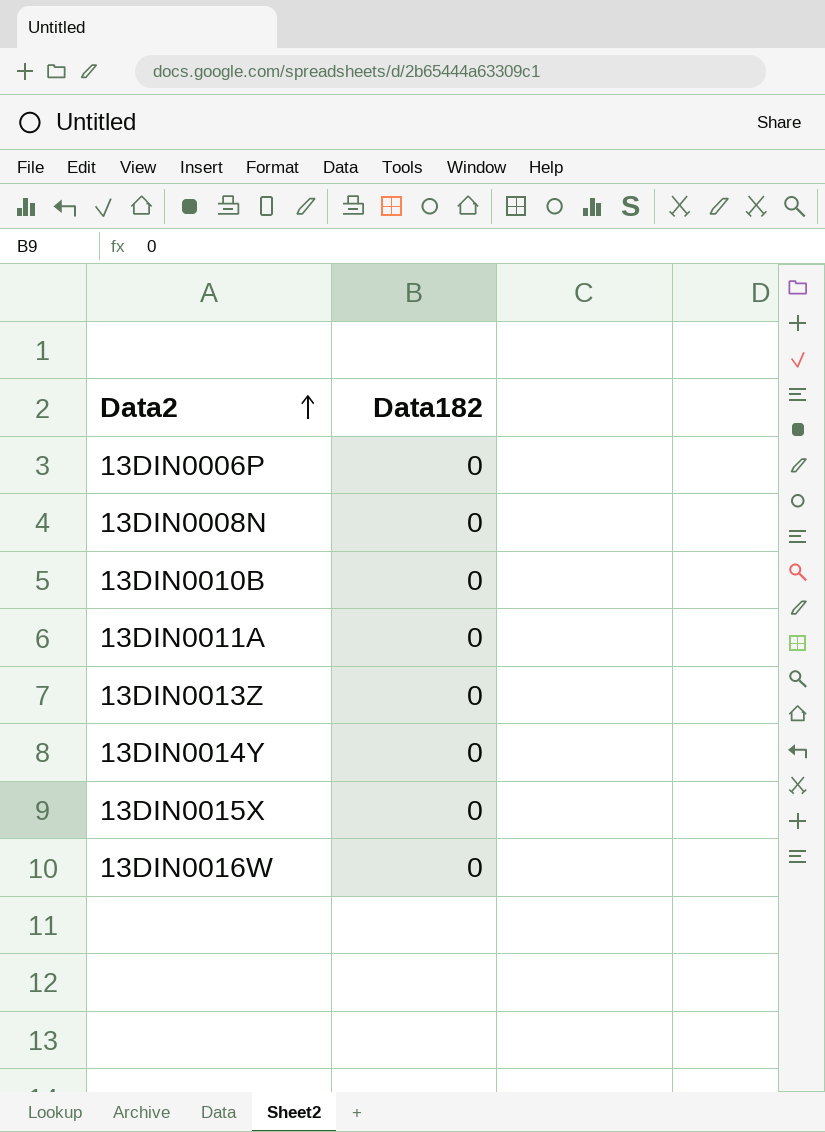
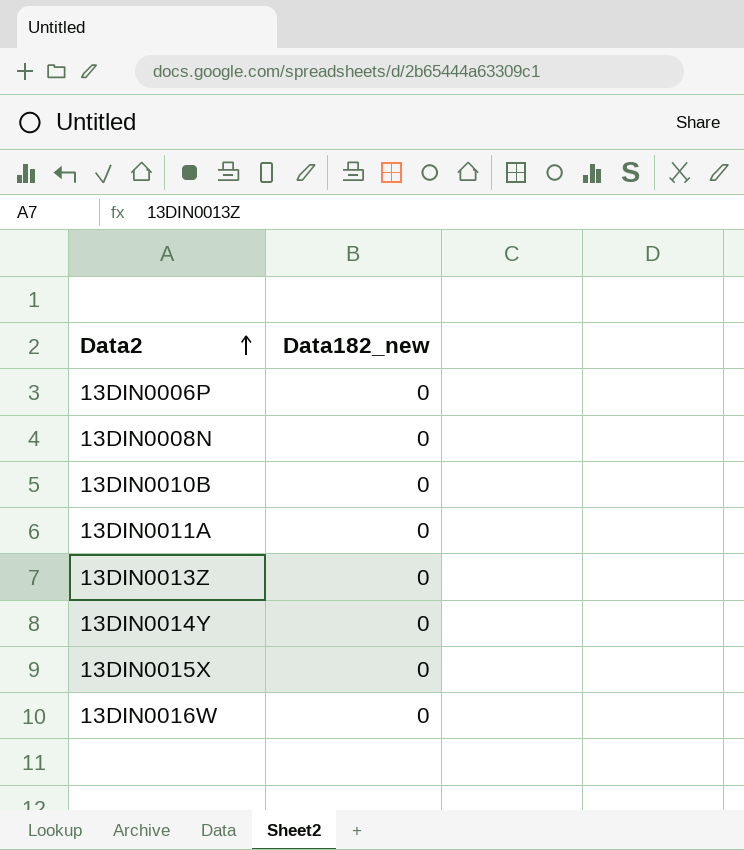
column name: Data182 -> Data182_new

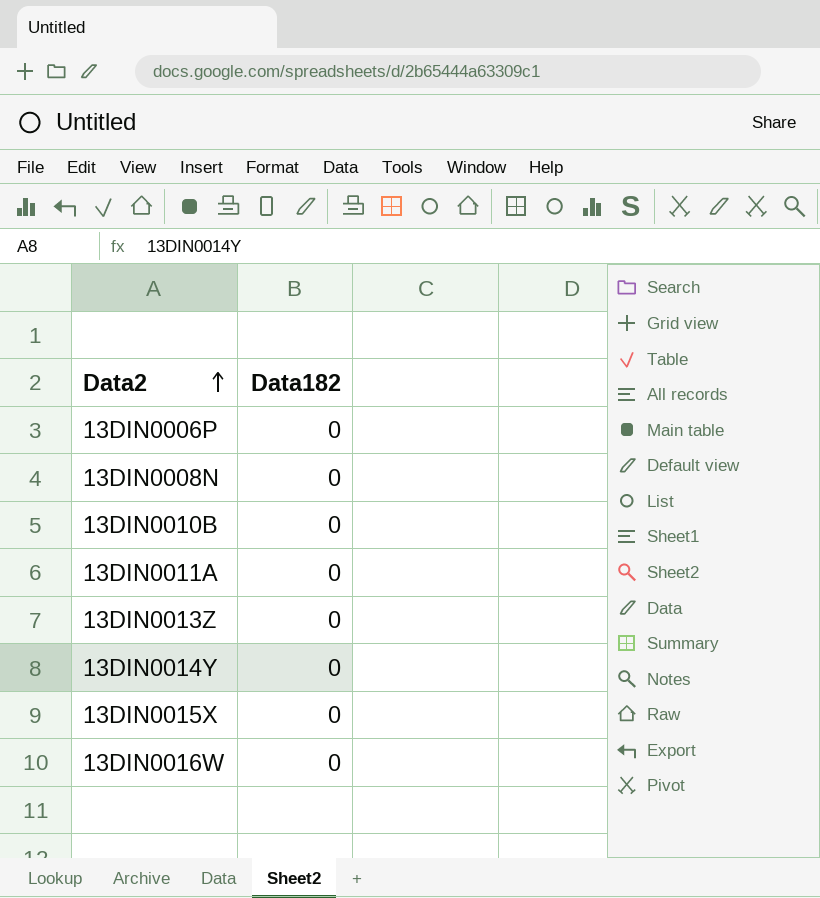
column name: Data182_new -> Data182

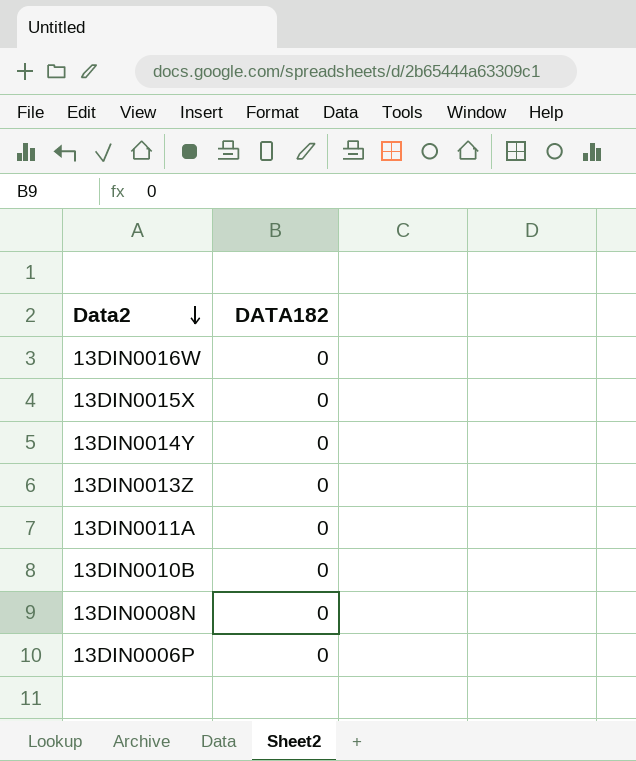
row order: Data2 ascending -> Data2 descending
column name: Data182 -> DATA182

